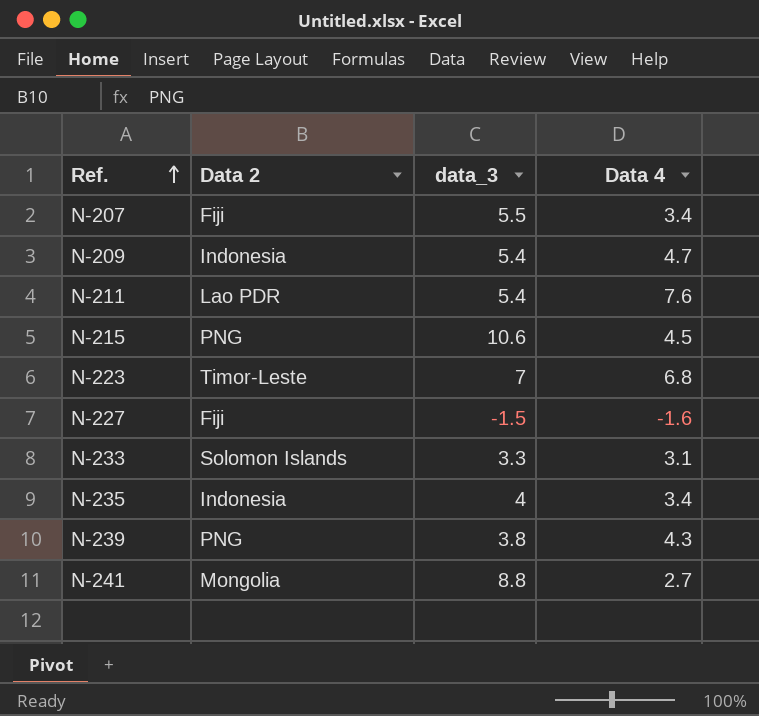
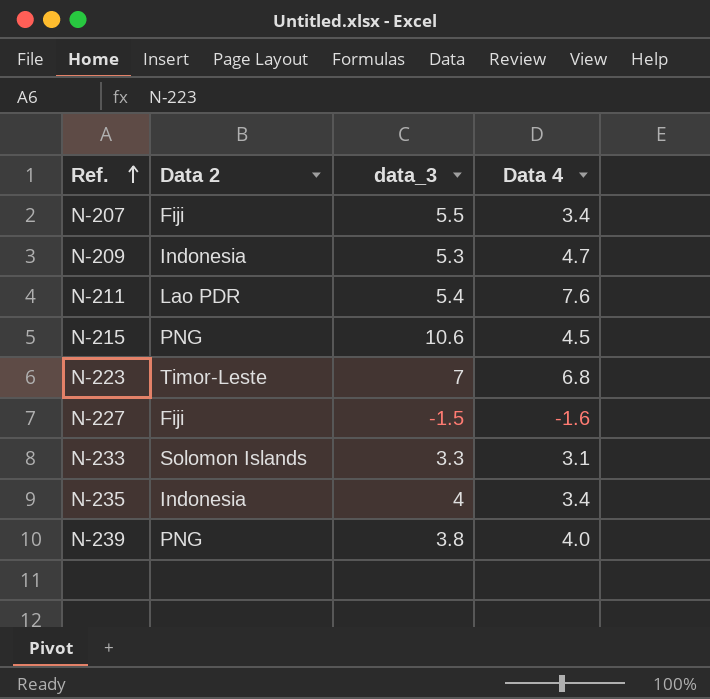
row N-241: Mongolia | 8.8 | 2.7 -> none
N-209 | data_3: 5.4 -> 5.3
N-239 | Data 4: 4.3 -> 4.0

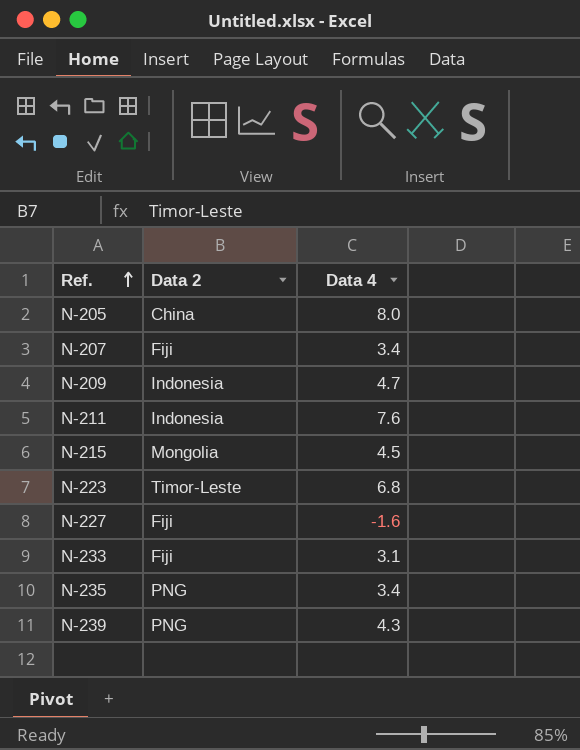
column data_3 | position: 3 -> none
row N-205: none -> China | 8.0
N-211 | Data 2: Lao PDR -> Indonesia
N-215 | Data 2: PNG -> Mongolia
N-233 | Data 2: Solomon Islands -> Fiji
N-235 | Data 2: Indonesia -> PNG
N-239 | Data 4: 4.0 -> 4.3

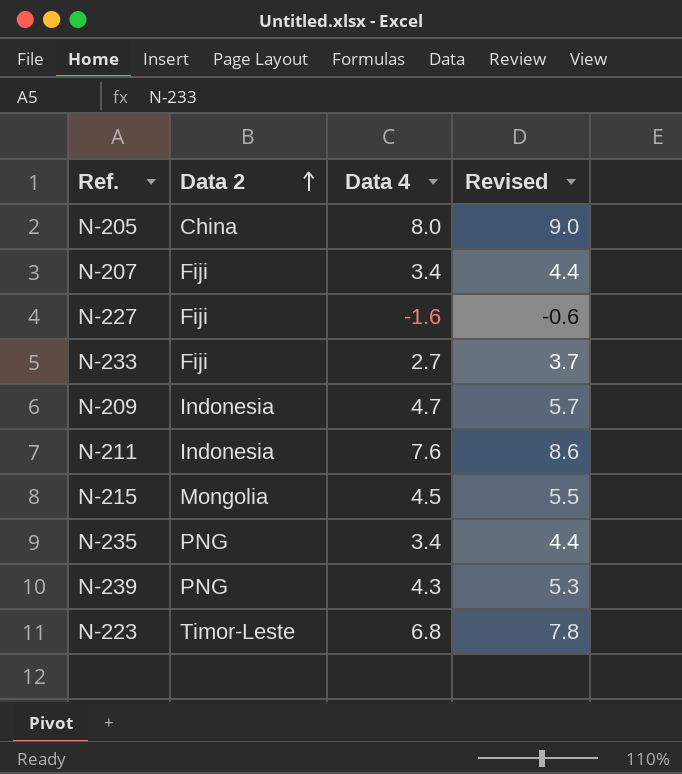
row order: Ref. ascending -> Data 2 ascending
column Revised | formula: none -> [Data 4] + 1
N-233 | Data 4: 3.1 -> 2.7

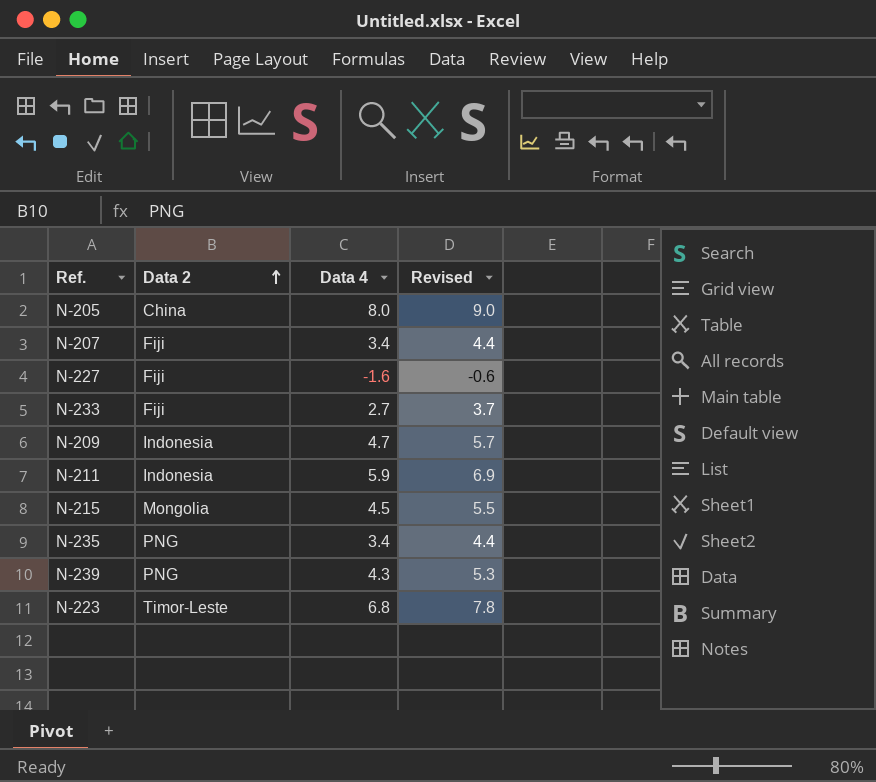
N-211 | Data 4: 7.6 -> 5.9
N-211 | Revised: 8.6 -> 6.9

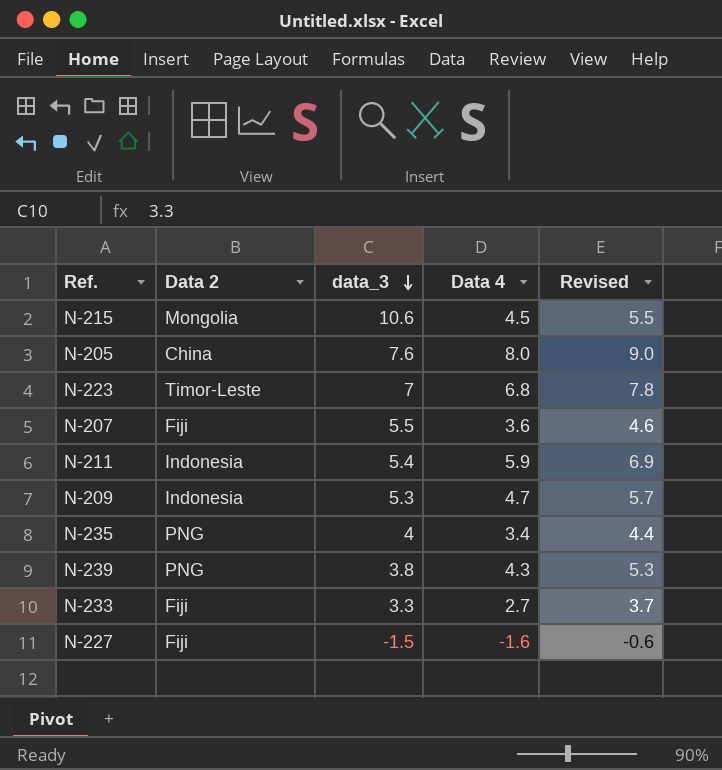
row order: Data 2 ascending -> data_3 descending
column data_3 | position: none -> 3
N-207 | Data 4: 3.4 -> 3.6
N-207 | Revised: 4.4 -> 4.6

